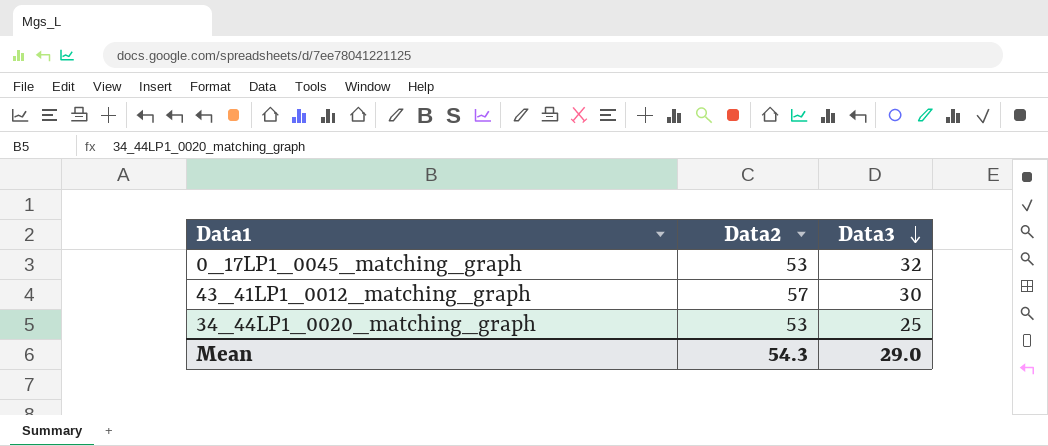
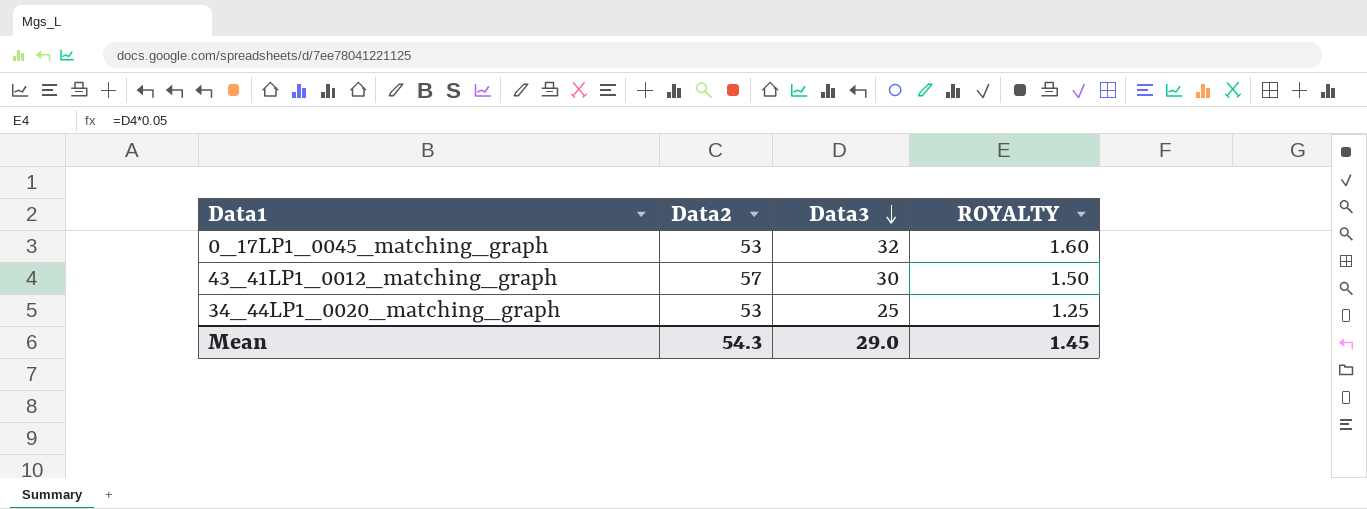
column ROYALTY | formula: none -> [Data3] * 0.05

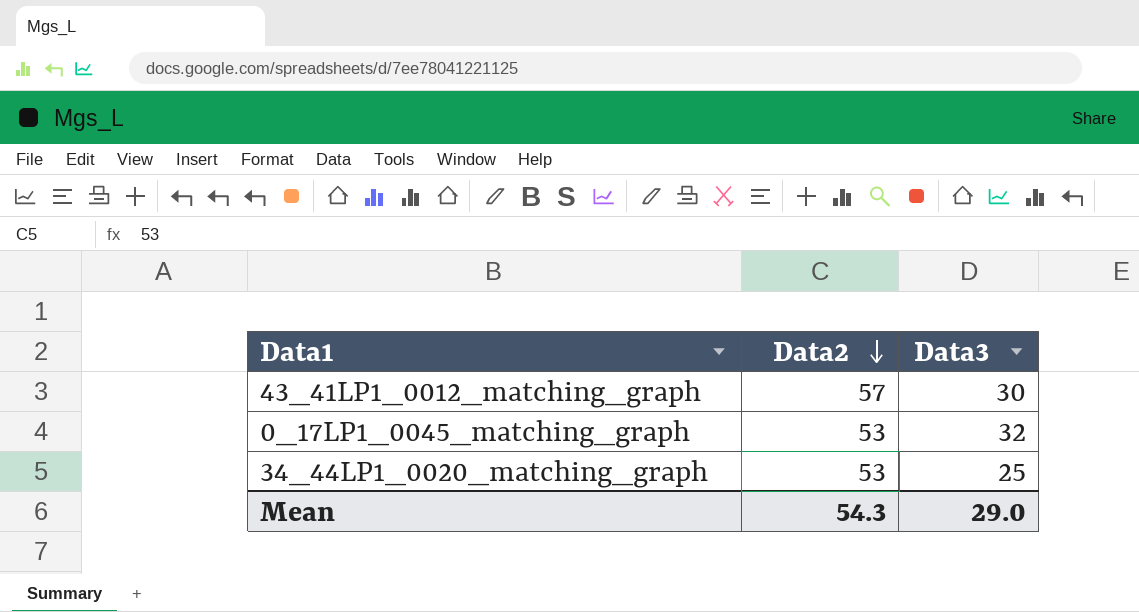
row order: Data3 descending -> Data2 descending
column ROYALTY | formula: [Data3] * 0.05 -> none

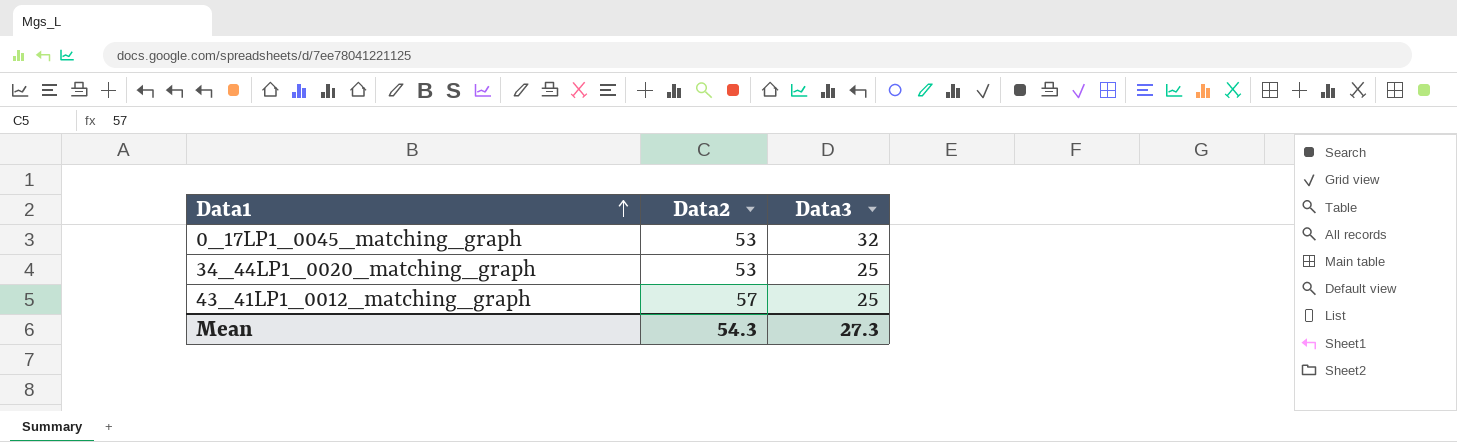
row order: Data2 descending -> Data1 ascending
43_41LP1_0012_matching_graph | Data3: 30 -> 25
Mean | Data3: 29.0 -> 27.3

